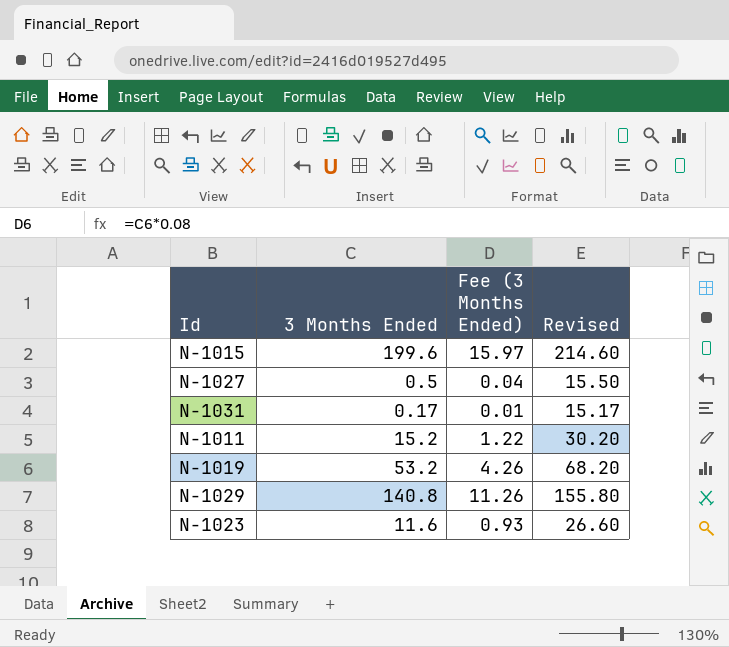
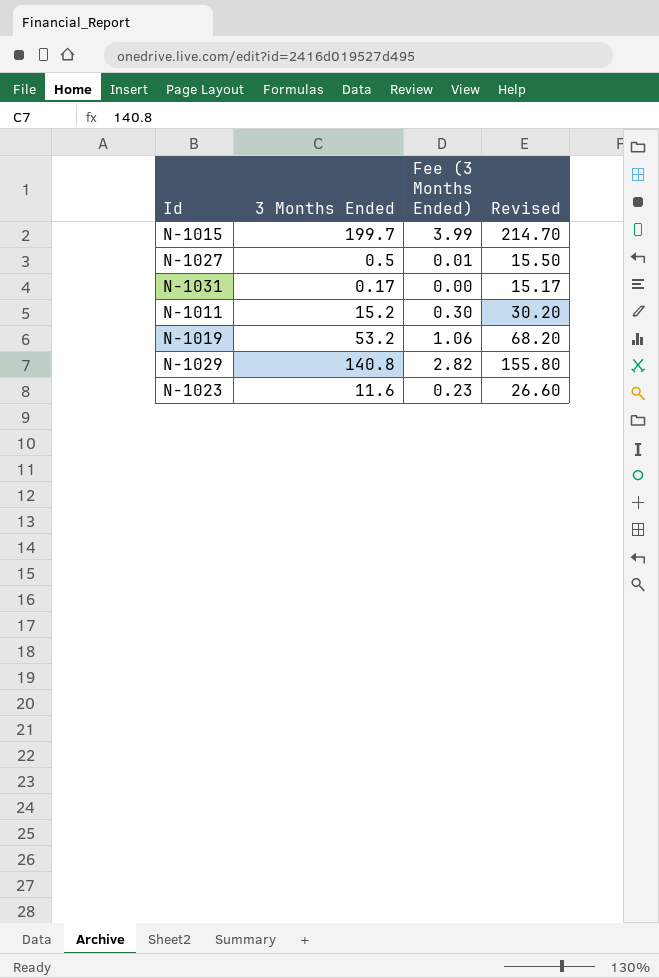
column Fee (3 Months Ended) | formula: [3 Months Ended] * 0.08 -> [3 Months Ended] * 0.02
N-1015 | 3 Months Ended: 199.6 -> 199.7
N-1015 | Revised: 214.60 -> 214.70

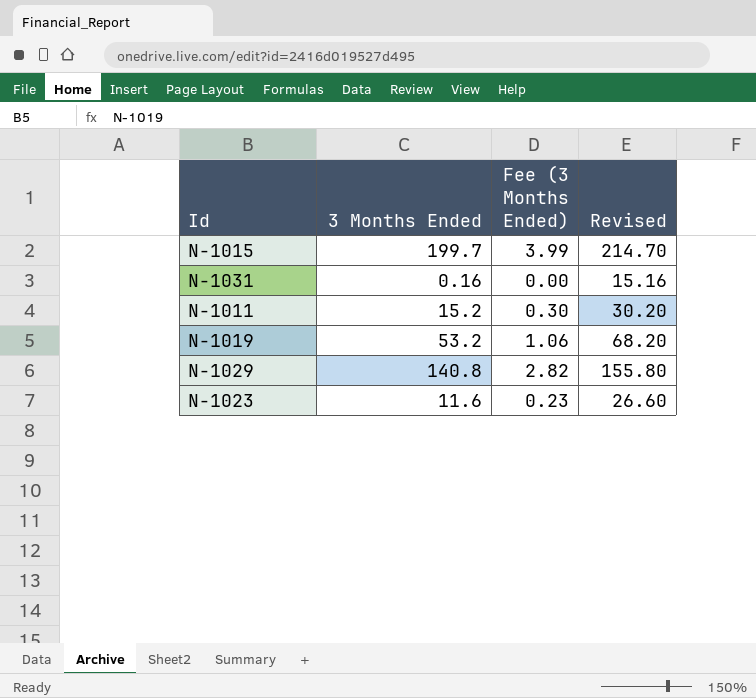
row N-1027: 0.5 | 0.01 | 15.50 -> none
N-1031 | 3 Months Ended: 0.17 -> 0.16
N-1031 | Revised: 15.17 -> 15.16

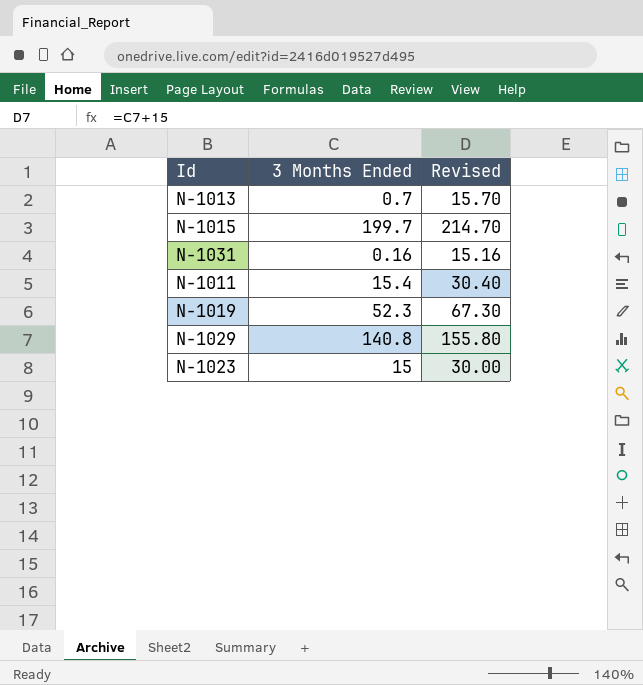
column Fee (3 Months Ended) | formula: [3 Months Ended] * 0.02 -> none
row N-1013: none -> 0.7 | 15.70
N-1011 | 3 Months Ended: 15.2 -> 15.4
N-1011 | Revised: 30.20 -> 30.40
N-1019 | 3 Months Ended: 53.2 -> 52.3
N-1019 | Revised: 68.20 -> 67.30
N-1023 | 3 Months Ended: 11.6 -> 15
N-1023 | Revised: 26.60 -> 30.00

